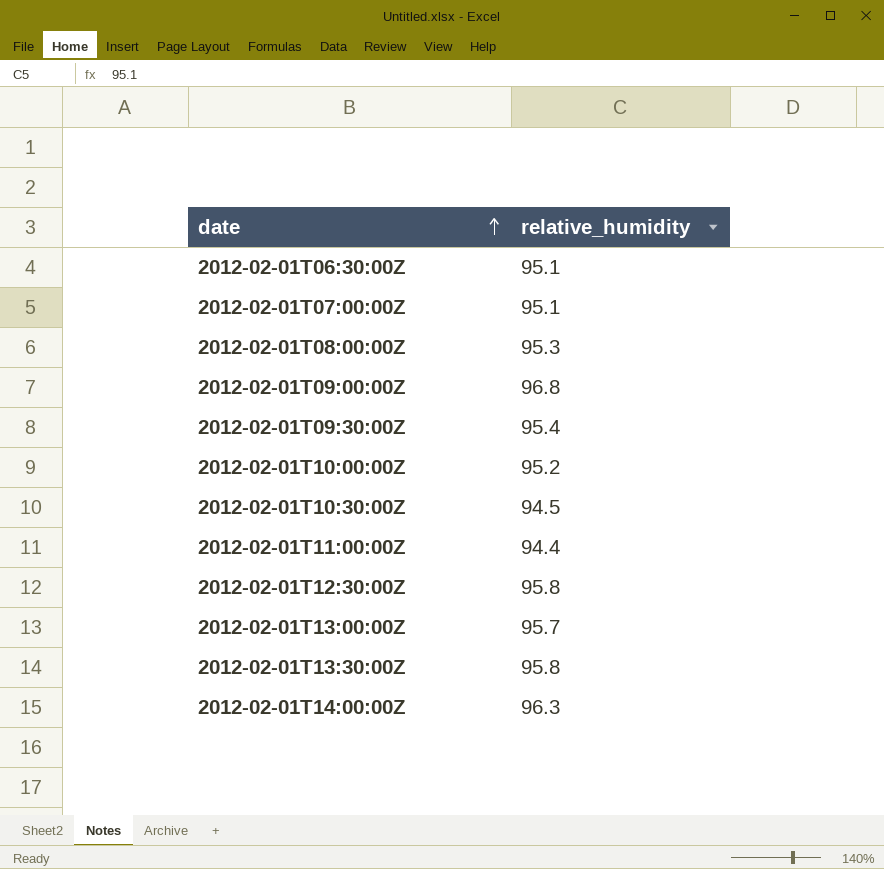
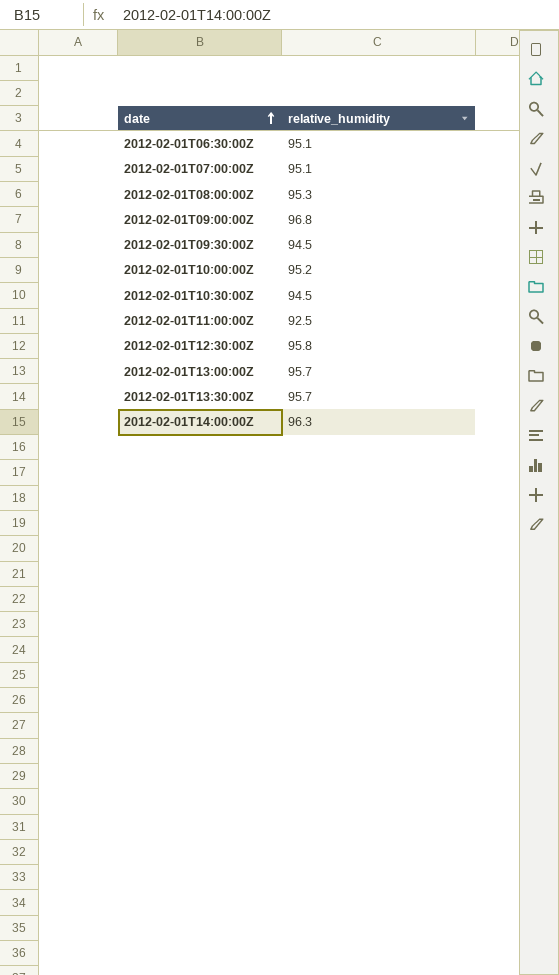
2012-02-01T09:30:00Z | relative_humidity: 95.4 -> 94.5
2012-02-01T11:00:00Z | relative_humidity: 94.4 -> 92.5
2012-02-01T13:30:00Z | relative_humidity: 95.8 -> 95.7

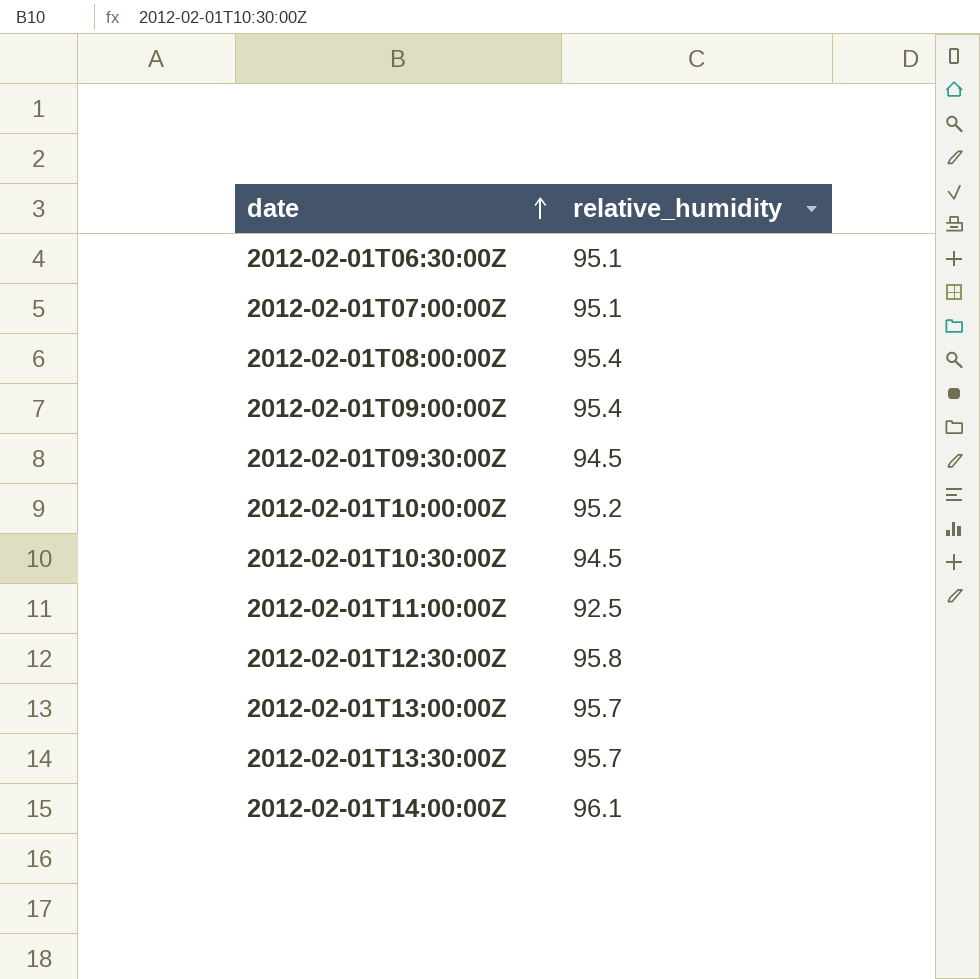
2012-02-01T08:00:00Z | relative_humidity: 95.3 -> 95.4
2012-02-01T09:00:00Z | relative_humidity: 96.8 -> 95.4
2012-02-01T14:00:00Z | relative_humidity: 96.3 -> 96.1

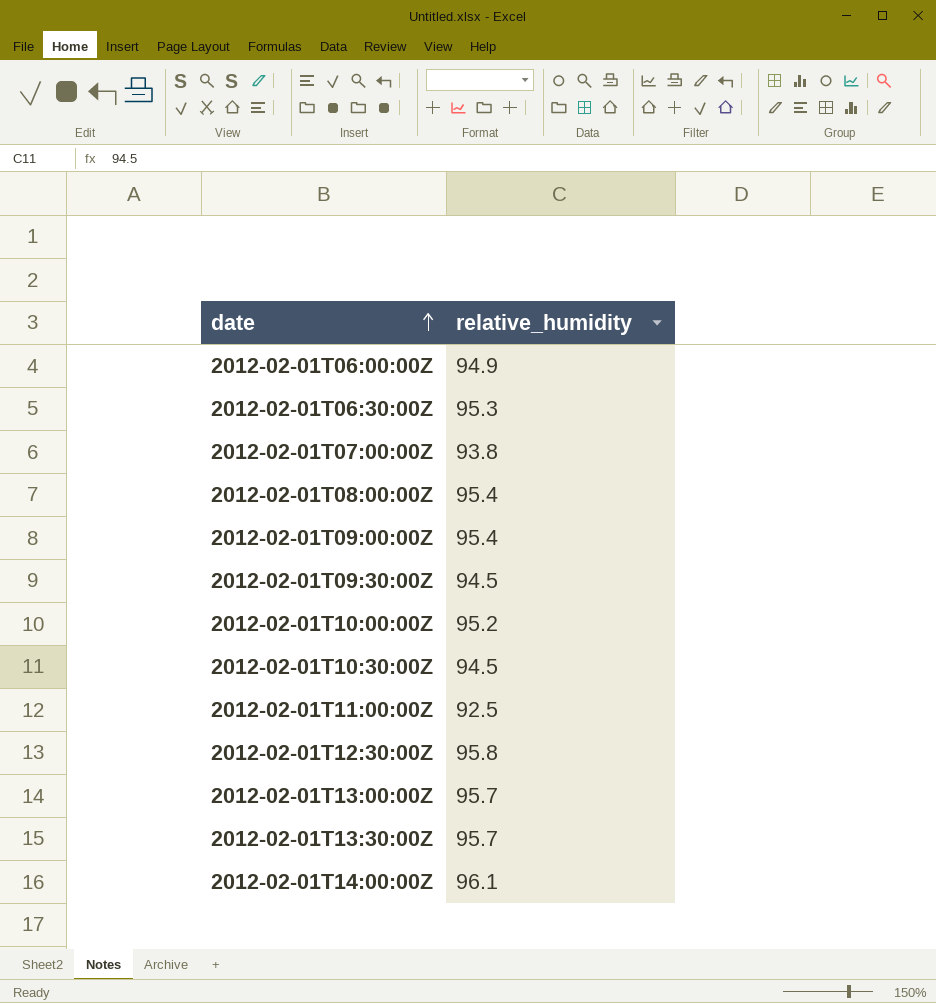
row 2012-02-01T06:00:00Z: none -> 94.9
2012-02-01T06:30:00Z | relative_humidity: 95.1 -> 95.3
2012-02-01T07:00:00Z | relative_humidity: 95.1 -> 93.8

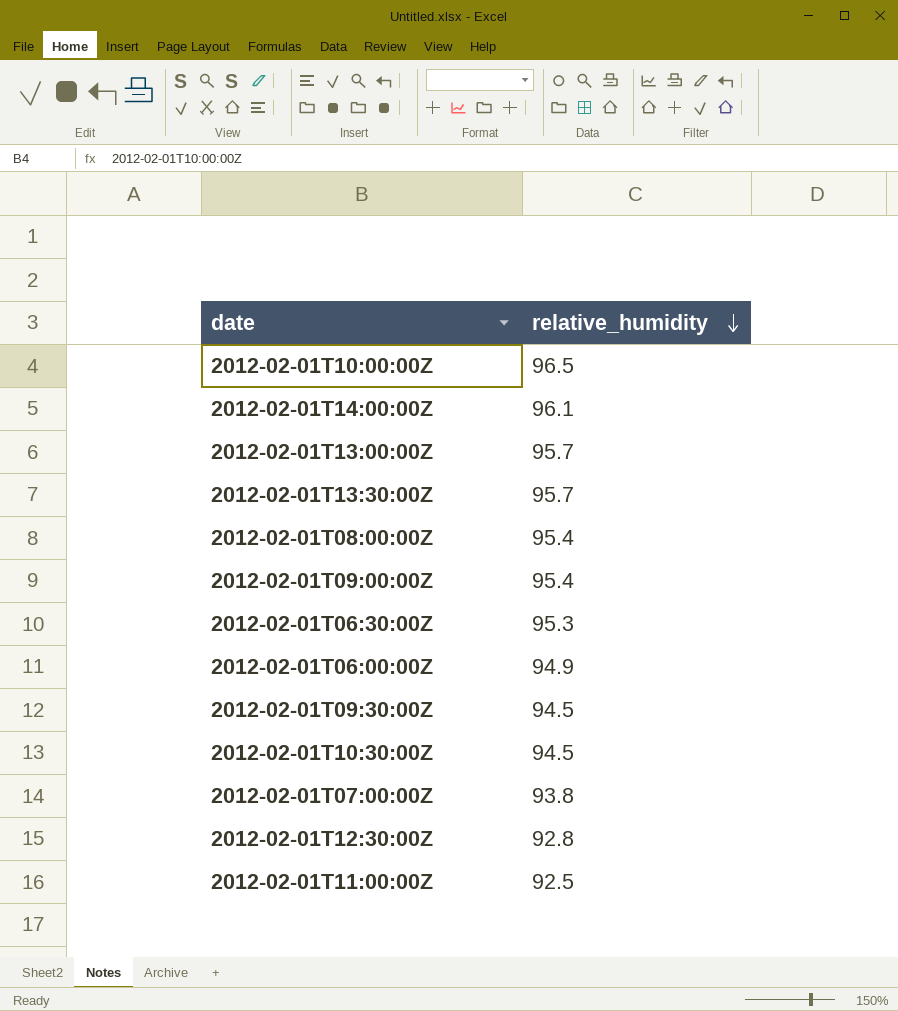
row order: date ascending -> relative_humidity descending
2012-02-01T10:00:00Z | relative_humidity: 95.2 -> 96.5
2012-02-01T12:30:00Z | relative_humidity: 95.8 -> 92.8

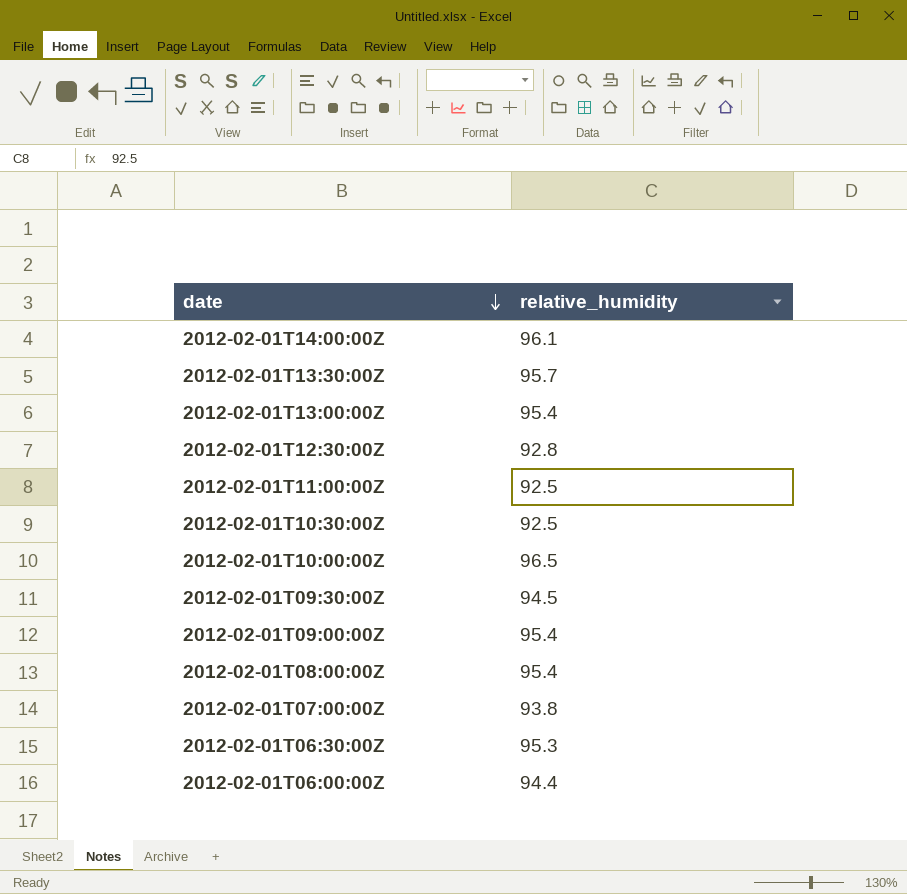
row order: relative_humidity descending -> date descending
2012-02-01T13:00:00Z | relative_humidity: 95.7 -> 95.4
2012-02-01T10:30:00Z | relative_humidity: 94.5 -> 92.5
2012-02-01T06:00:00Z | relative_humidity: 94.9 -> 94.4

